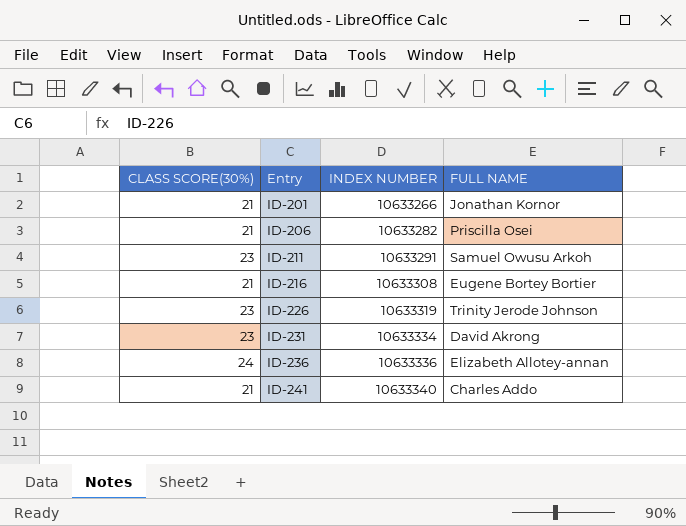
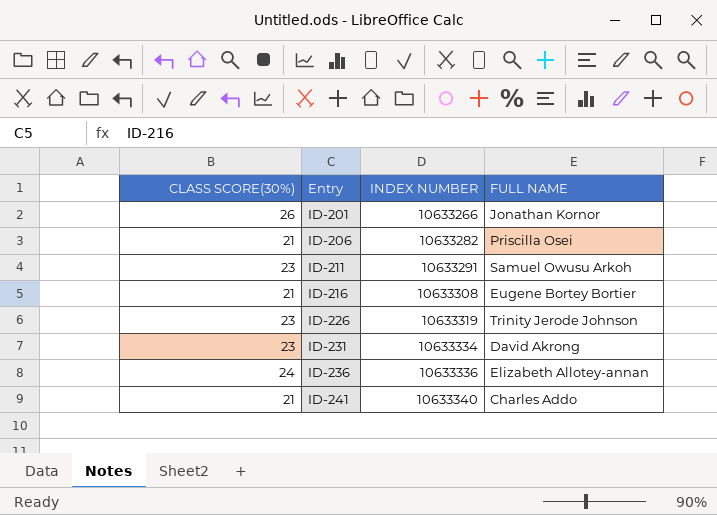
ID-201 | CLASS SCORE(30%): 21 -> 26

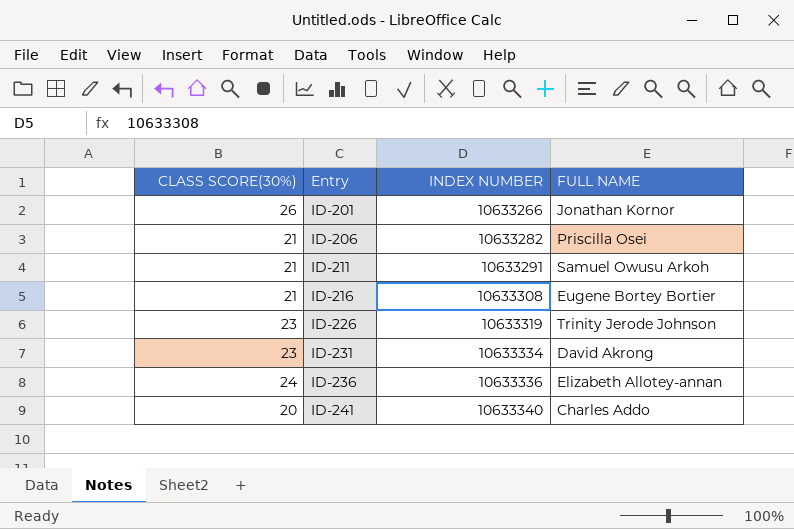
ID-211 | CLASS SCORE(30%): 23 -> 21
ID-241 | CLASS SCORE(30%): 21 -> 20

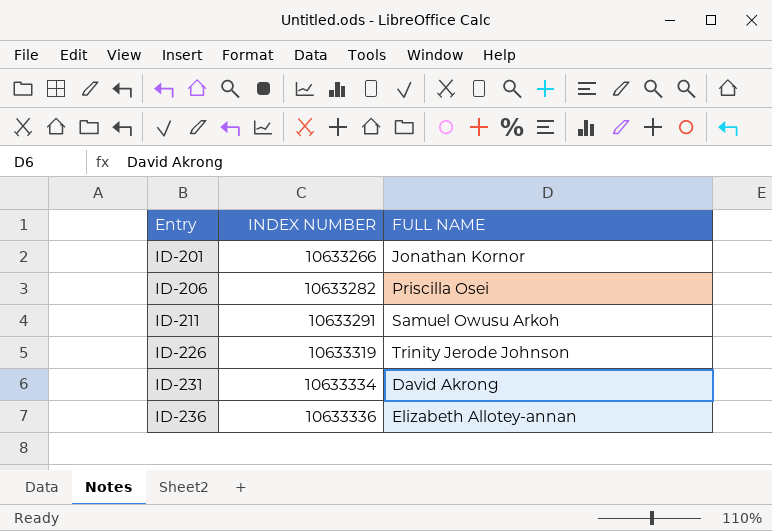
column CLASS SCORE(30%) | position: 1 -> none
row ID-216: 21 | 10633308 | Eugene Bortey Bortier -> none
row ID-241: 20 | 10633340 | Charles Addo -> none

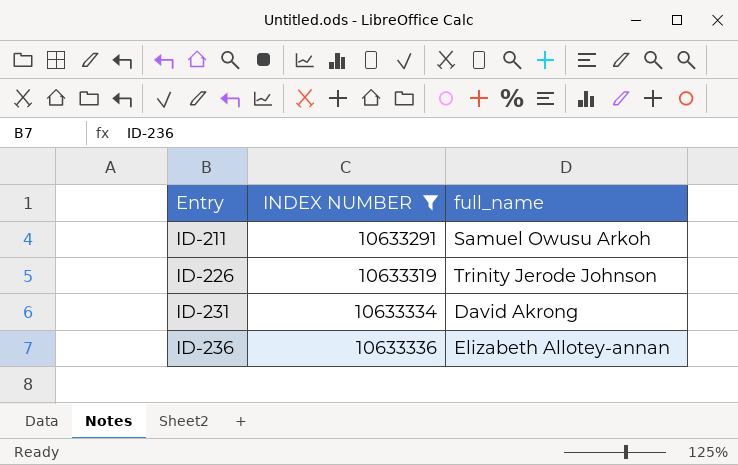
filter: none -> INDEX NUMBER >= 10633291
column name: FULL NAME -> full_name

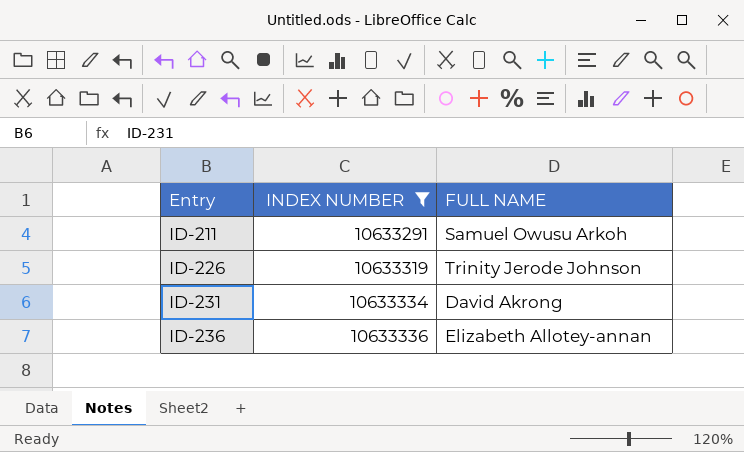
column name: full_name -> FULL NAME

